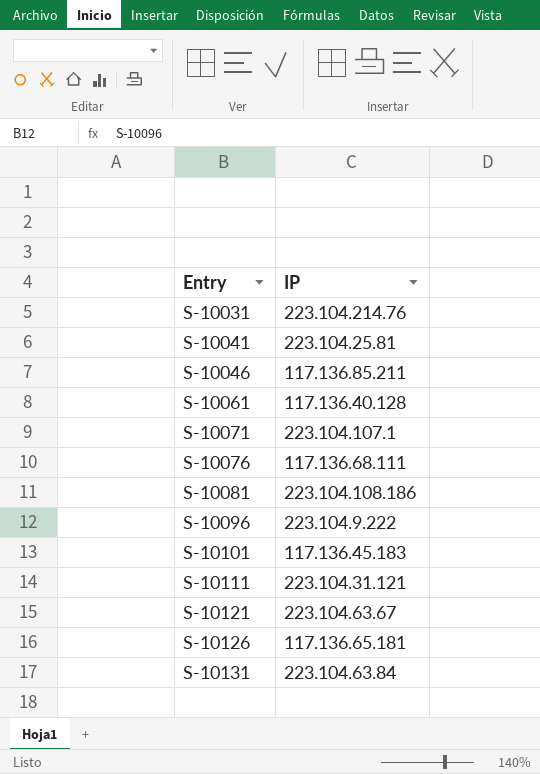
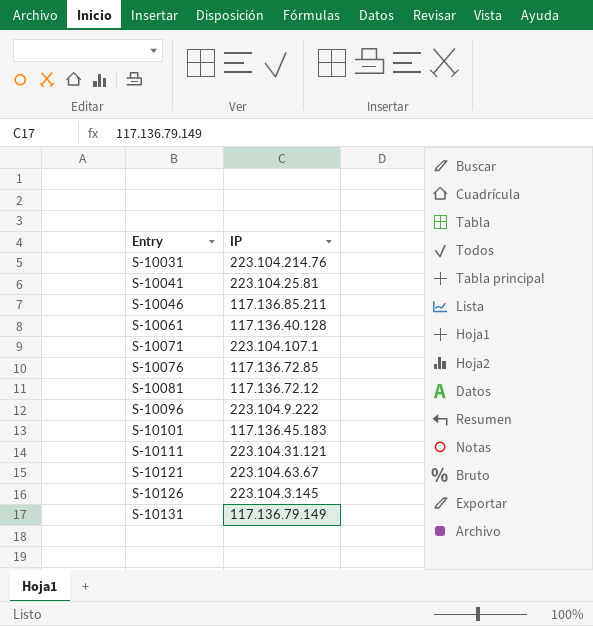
S-10076 | IP: 117.136.68.111 -> 117.136.72.85
S-10081 | IP: 223.104.108.186 -> 117.136.72.12
S-10126 | IP: 117.136.65.181 -> 223.104.3.145
S-10131 | IP: 223.104.63.84 -> 117.136.79.149

